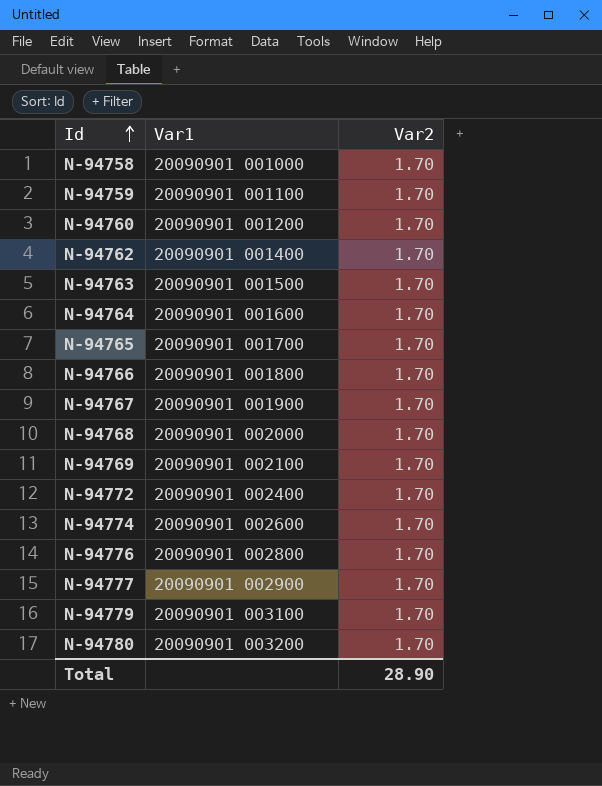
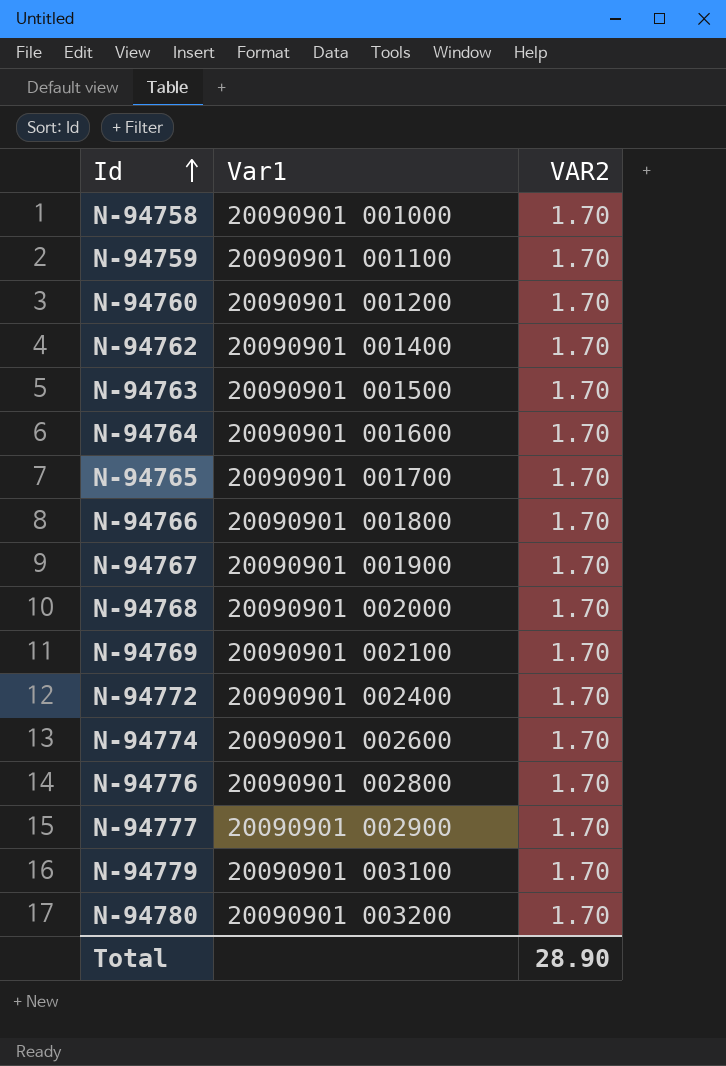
column name: Var2 -> VAR2

